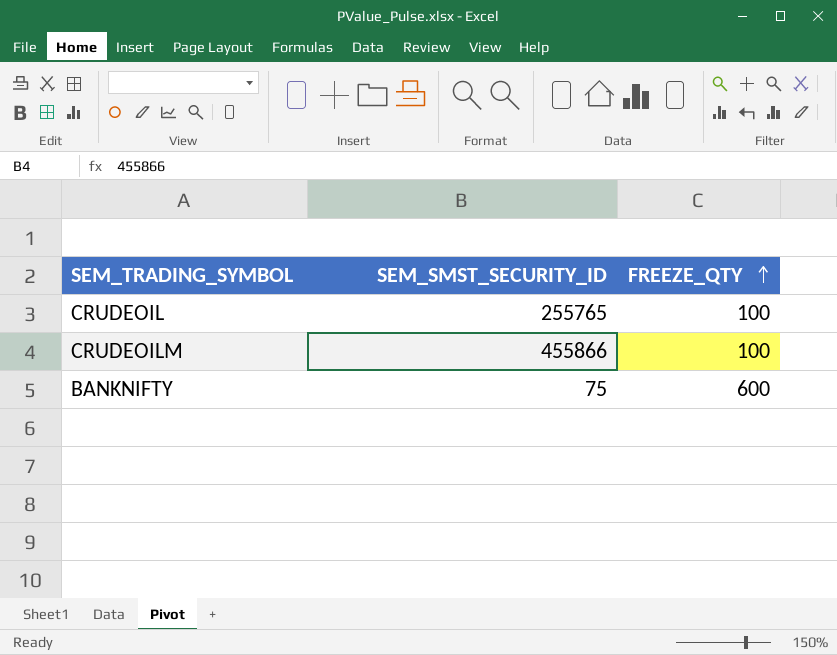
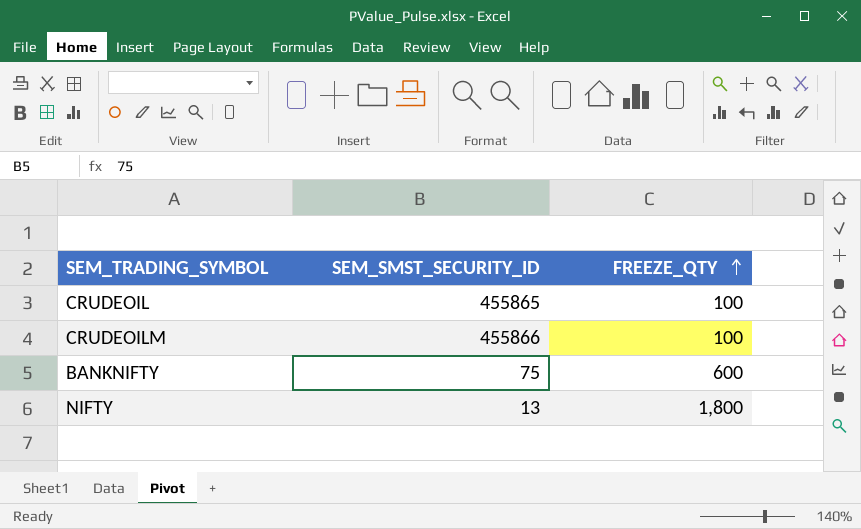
CRUDEOIL | SEM_SMST_SECURITY_ID: 255765 -> 455865
row NIFTY: none -> 13 | 1,800

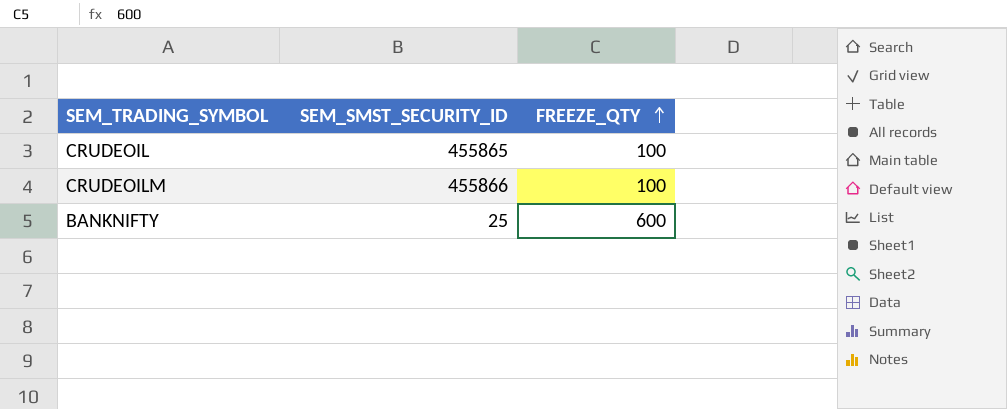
row NIFTY: 13 | 1,800 -> none
BANKNIFTY | SEM_SMST_SECURITY_ID: 75 -> 25

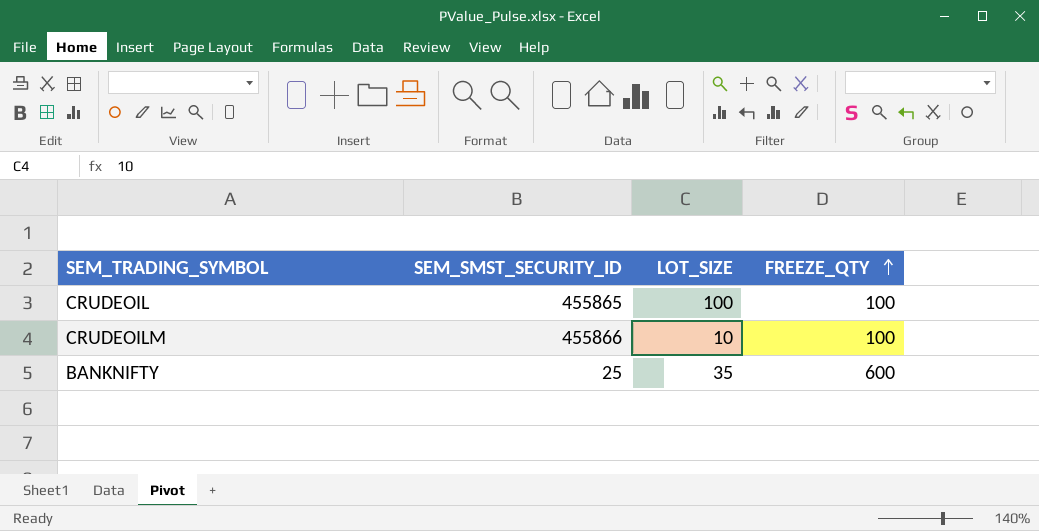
column LOT_SIZE | position: none -> 3

